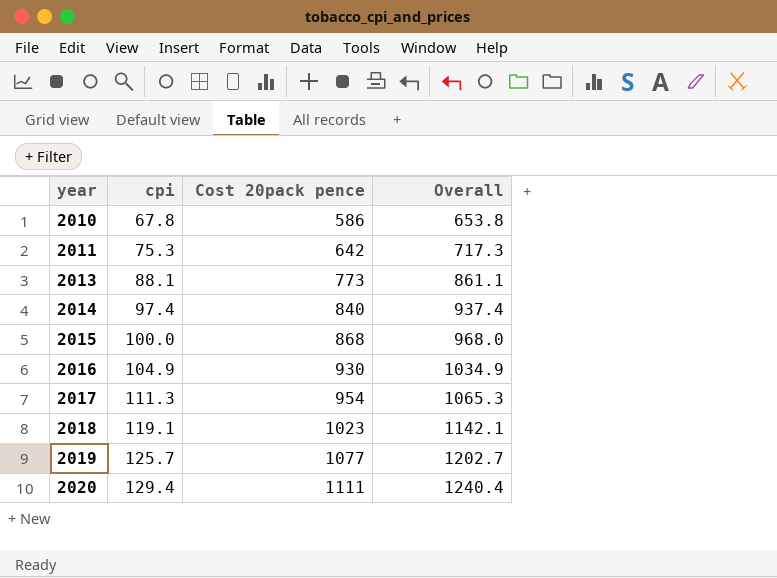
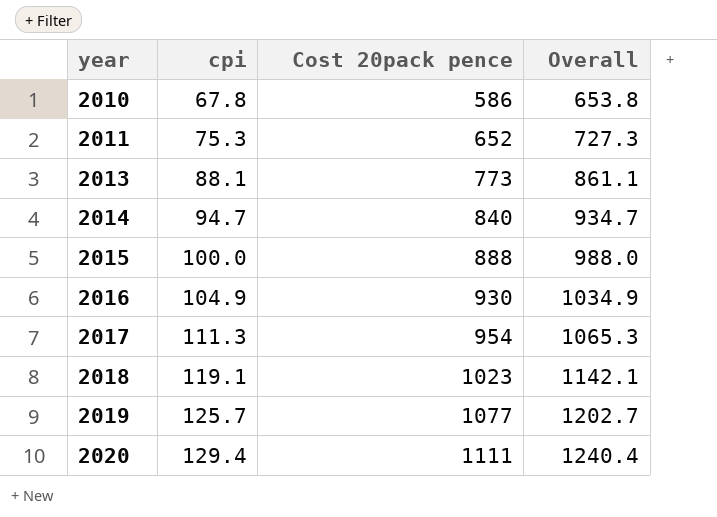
2011 | Cost 20pack pence: 642 -> 652
2011 | Overall: 717.3 -> 727.3
2014 | cpi: 97.4 -> 94.7
2014 | Overall: 937.4 -> 934.7
2015 | Cost 20pack pence: 868 -> 888
2015 | Overall: 968.0 -> 988.0

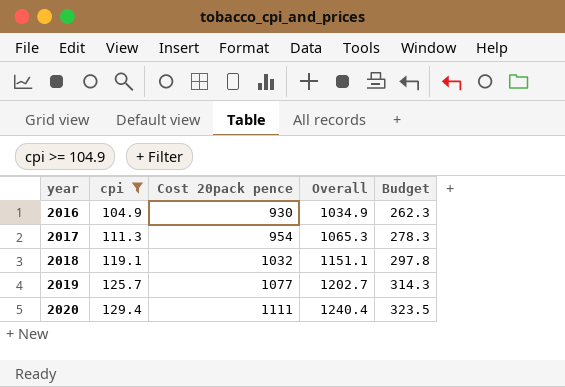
filter: none -> cpi >= 104.9
column Budget | formula: none -> [cpi] * 2.5
2018 | Cost 20pack pence: 1023 -> 1032
2018 | Overall: 1142.1 -> 1151.1

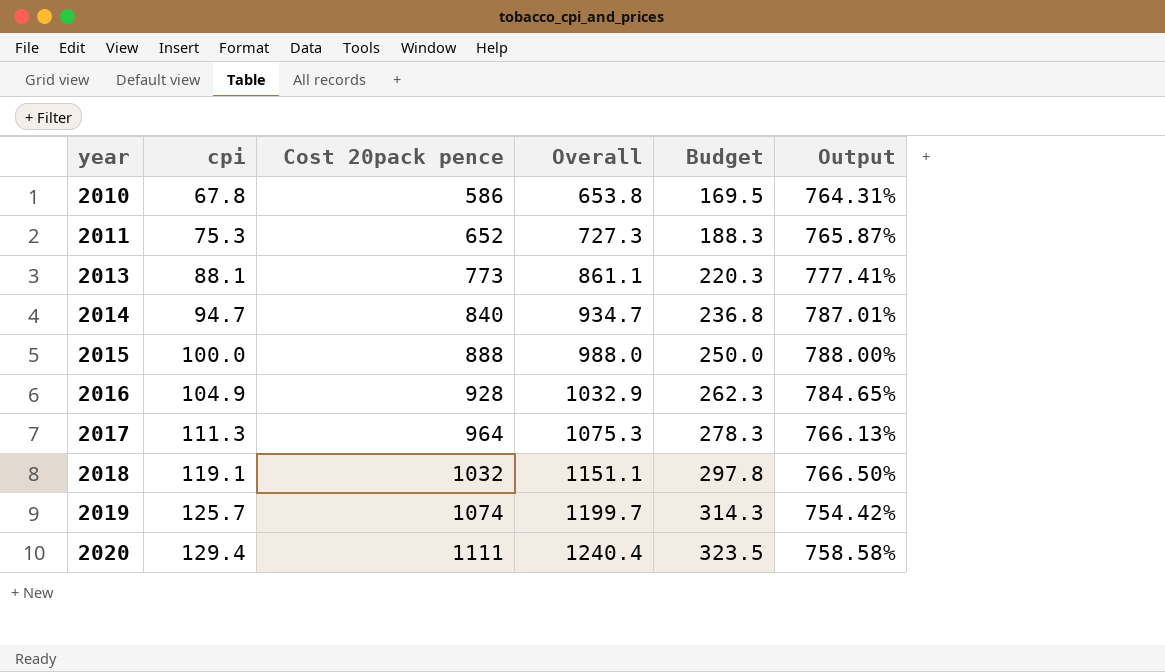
filter: cpi >= 104.9 -> none
column Output | formula: none -> ([Cost 20pack pence] - [cpi]) / [cpi]
2016 | Cost 20pack pence: 930 -> 928
2016 | Overall: 1034.9 -> 1032.9
2017 | Cost 20pack pence: 954 -> 964
2017 | Overall: 1065.3 -> 1075.3
2019 | Cost 20pack pence: 1077 -> 1074
2019 | Overall: 1202.7 -> 1199.7

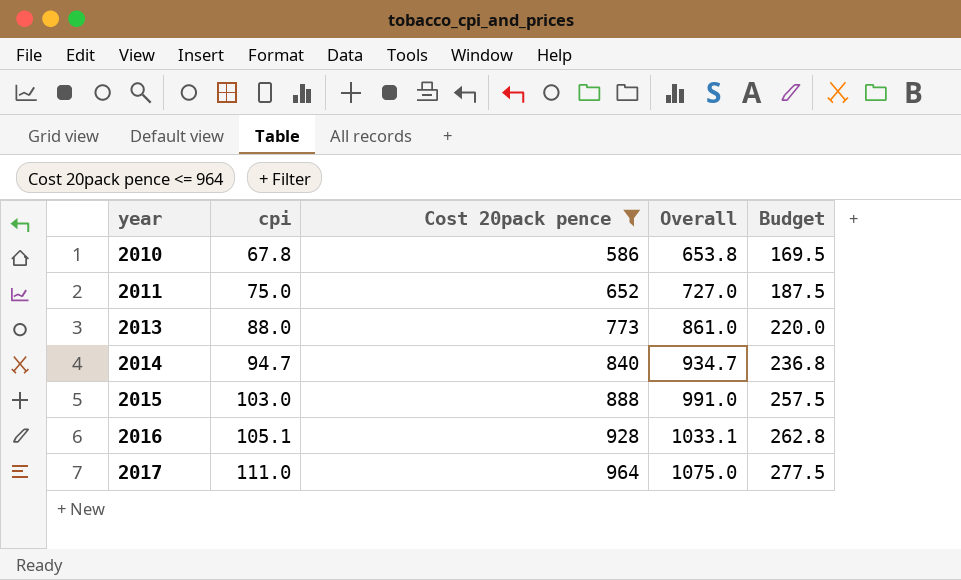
filter: none -> Cost 20pack pence <= 964
column Output | formula: ([Cost 20pack pence] - [cpi]) / [cpi] -> none
2011 | cpi: 75.3 -> 75.0
2011 | Overall: 727.3 -> 727.0
2011 | Budget: 188.3 -> 187.5
2013 | cpi: 88.1 -> 88.0
2013 | Overall: 861.1 -> 861.0
2013 | Budget: 220.3 -> 220.0
2015 | cpi: 100.0 -> 103.0
2015 | Overall: 988.0 -> 991.0
2015 | Budget: 250.0 -> 257.5
2016 | cpi: 104.9 -> 105.1
2016 | Overall: 1032.9 -> 1033.1
2016 | Budget: 262.3 -> 262.8
2017 | cpi: 111.3 -> 111.0
2017 | Overall: 1075.3 -> 1075.0
2017 | Budget: 278.3 -> 277.5

